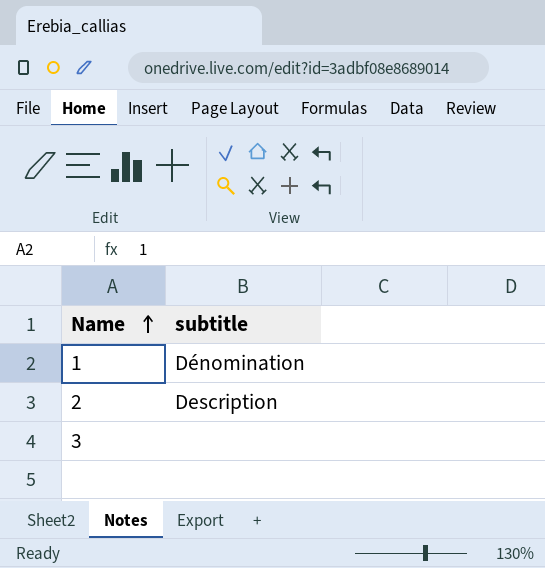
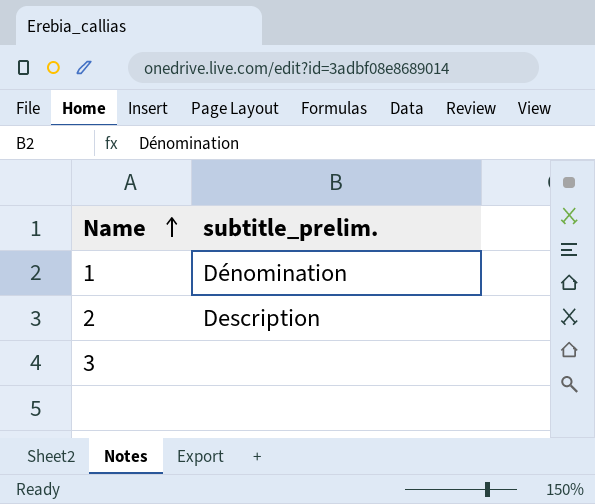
column name: subtitle -> subtitle_prelim.

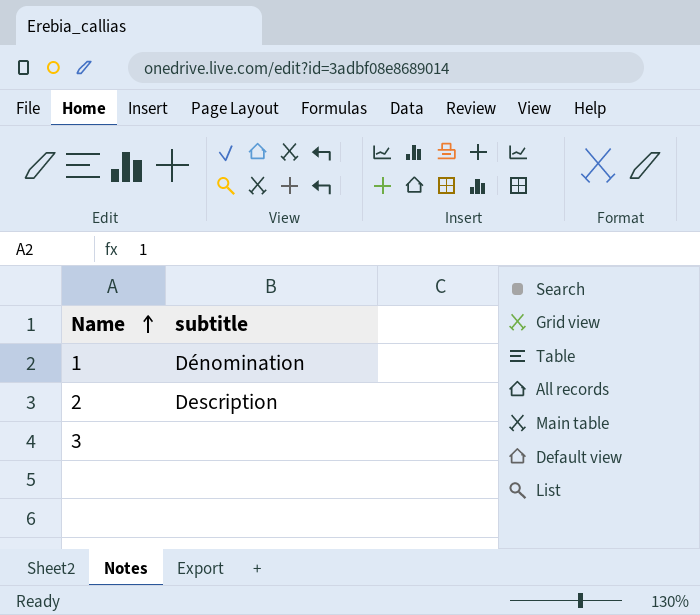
column name: subtitle_prelim. -> subtitle

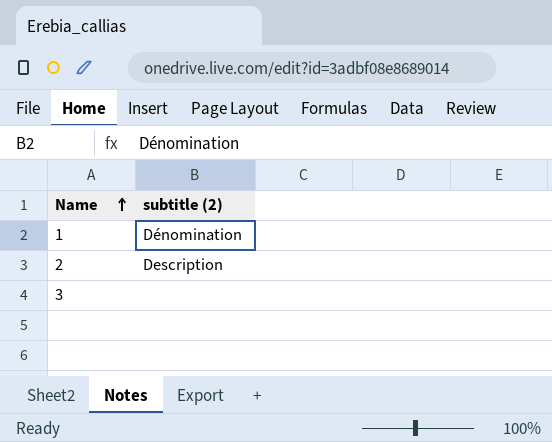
column name: subtitle -> subtitle (2)

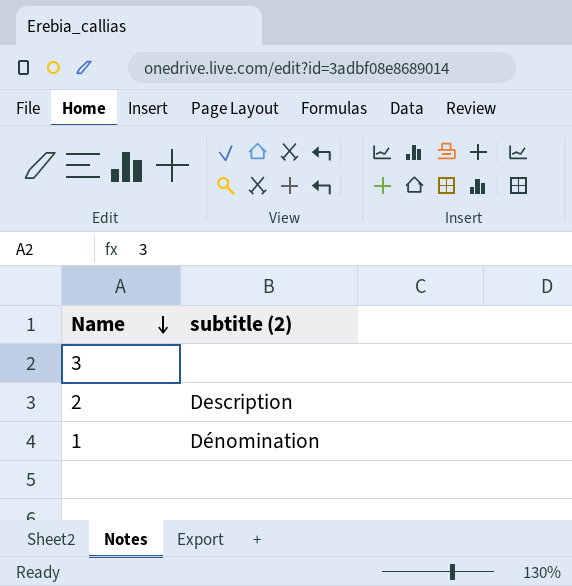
row order: Name ascending -> Name descending

